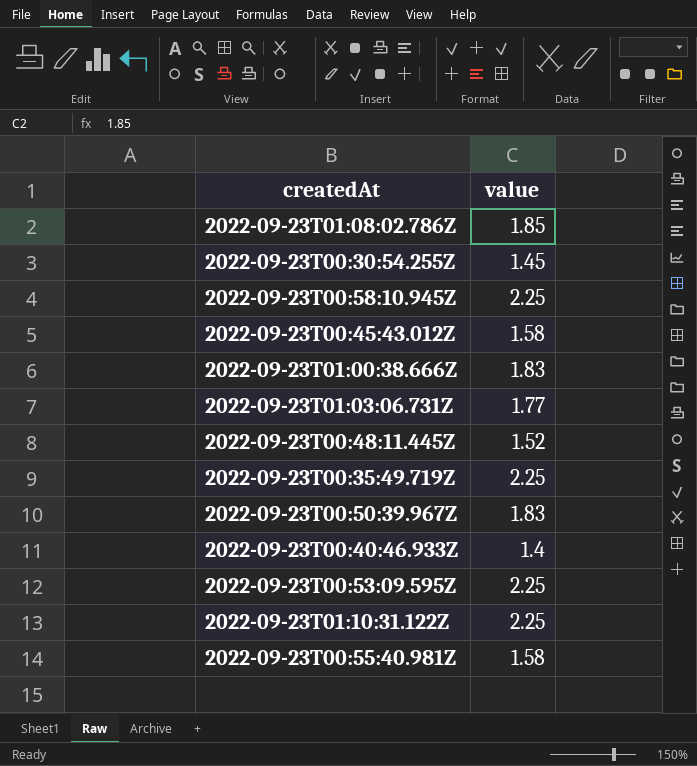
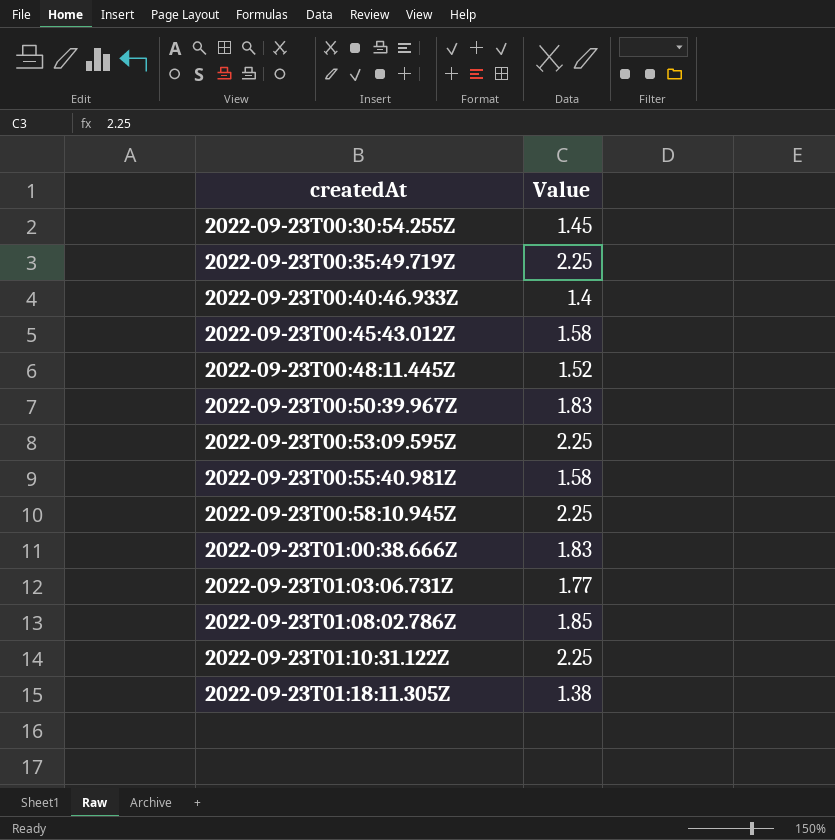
row order: none -> createdAt ascending
column name: value -> Value
row 2022-09-23T01:18:11.305Z: none -> 1.38

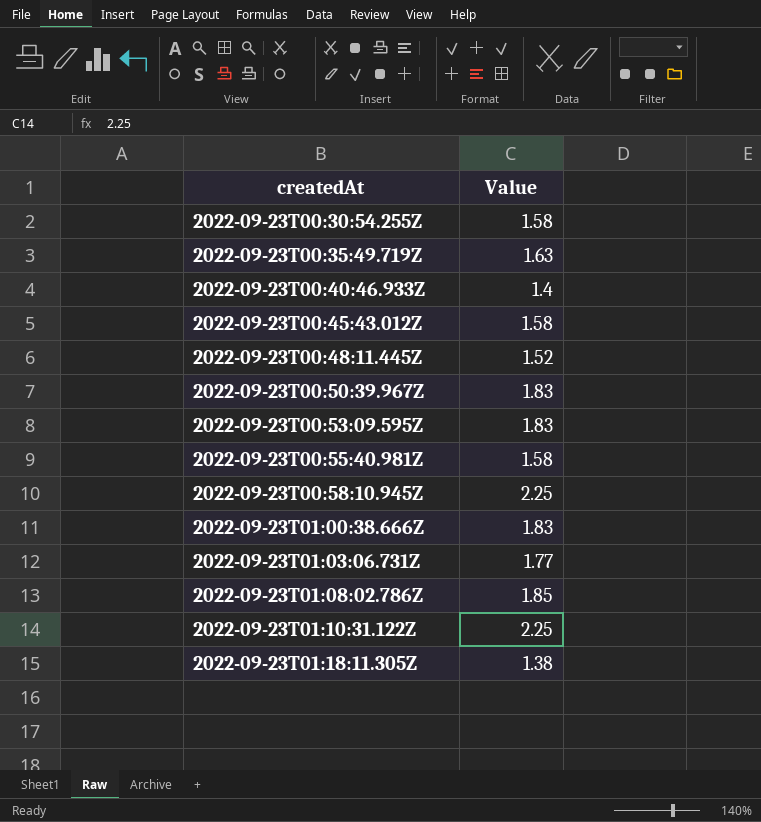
2022-09-23T00:30:54.255Z | Value: 1.45 -> 1.58
2022-09-23T00:35:49.719Z | Value: 2.25 -> 1.63
2022-09-23T00:53:09.595Z | Value: 2.25 -> 1.83

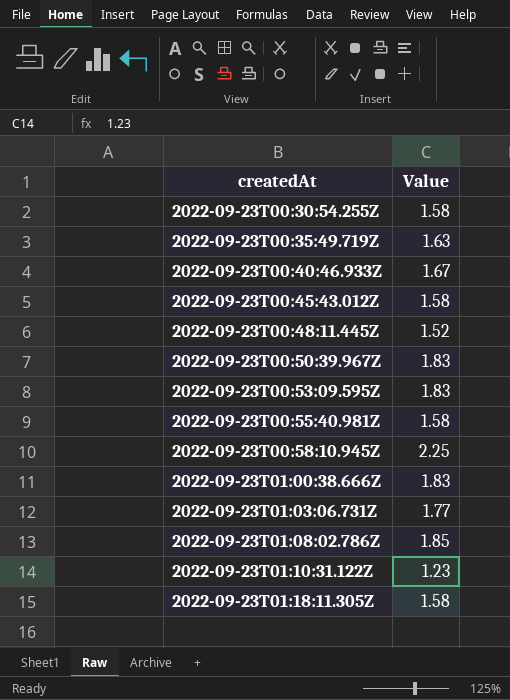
2022-09-23T00:40:46.933Z | Value: 1.4 -> 1.67
2022-09-23T01:10:31.122Z | Value: 2.25 -> 1.23
2022-09-23T01:18:11.305Z | Value: 1.38 -> 1.58

